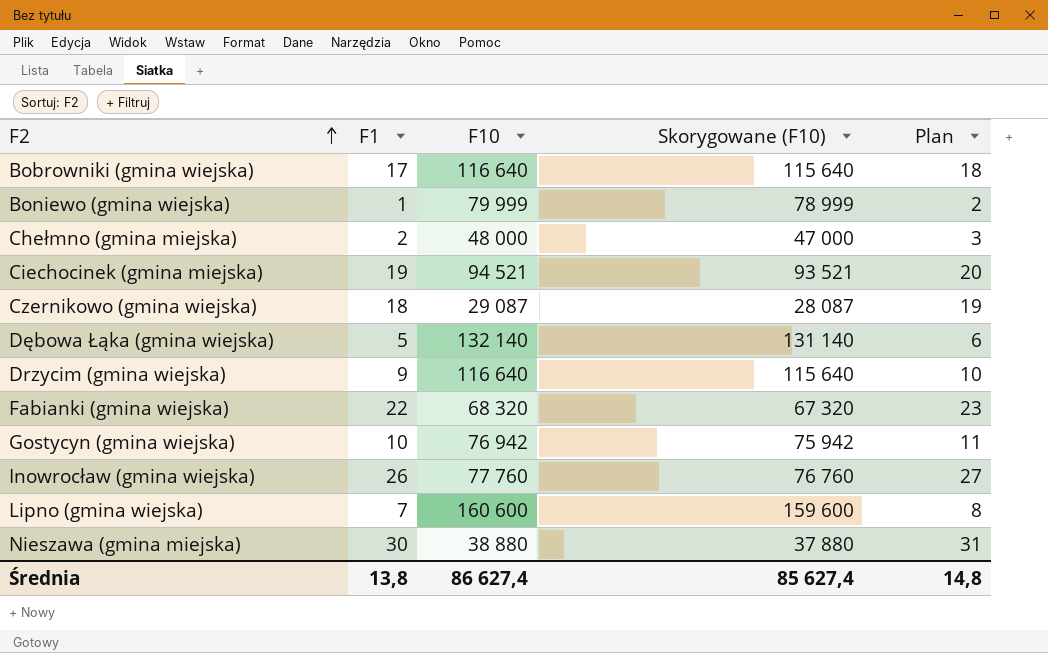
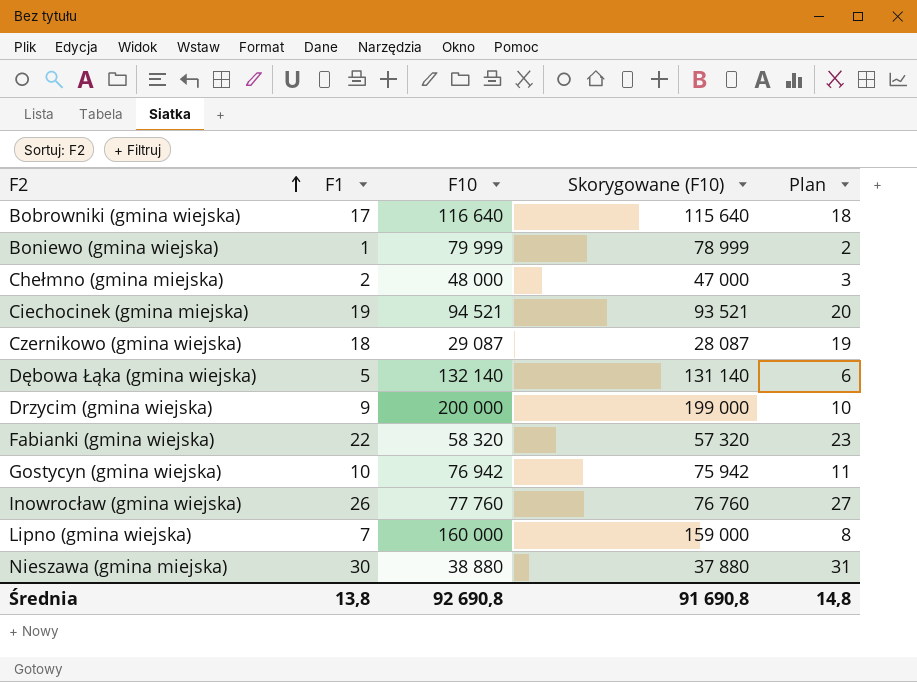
Drzycim (gmina wiejska) | F10: 116 640 -> 200 000
Drzycim (gmina wiejska) | Skorygowane (F10): 115 640 -> 199 000
Fabianki (gmina wiejska) | F10: 68 320 -> 58 320
Fabianki (gmina wiejska) | Skorygowane (F10): 67 320 -> 57 320
Lipno (gmina wiejska) | F10: 160 600 -> 160 000
Lipno (gmina wiejska) | Skorygowane (F10): 159 600 -> 159 000
Średnia | F10: 86 627,4 -> 92 690,8
Średnia | Skorygowane (F10): 85 627,4 -> 91 690,8

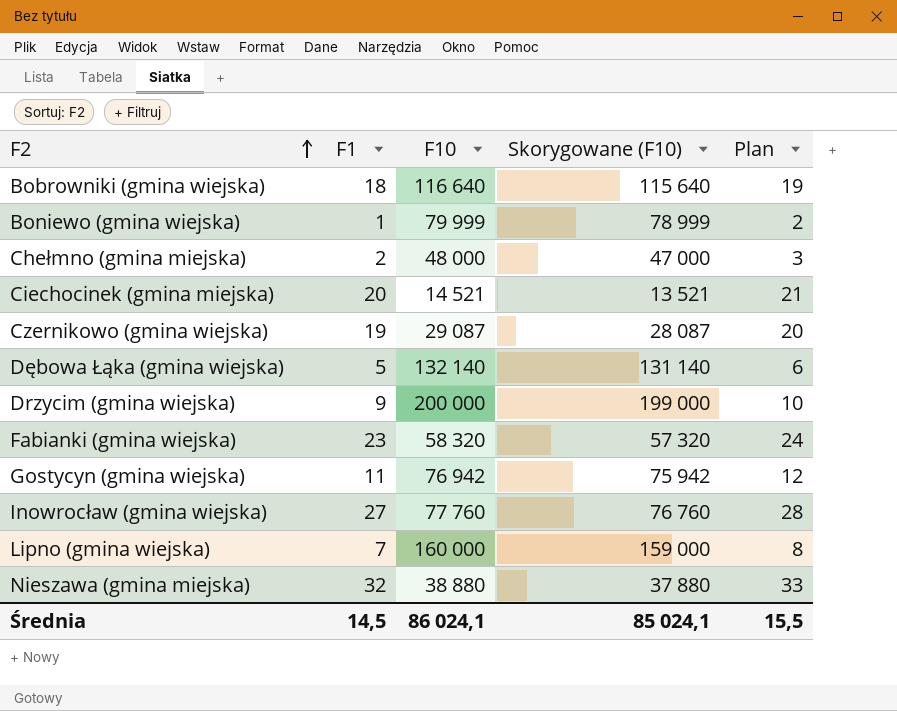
Bobrowniki (gmina wiejska) | F1: 17 -> 18
Bobrowniki (gmina wiejska) | Plan: 18 -> 19
Ciechocinek (gmina miejska) | F1: 19 -> 20
Ciechocinek (gmina miejska) | F10: 94 521 -> 14 521
Ciechocinek (gmina miejska) | Skorygowane (F10): 93 521 -> 13 521
Ciechocinek (gmina miejska) | Plan: 20 -> 21
Czernikowo (gmina wiejska) | F1: 18 -> 19
Czernikowo (gmina wiejska) | Plan: 19 -> 20
Fabianki (gmina wiejska) | F1: 22 -> 23
Fabianki (gmina wiejska) | Plan: 23 -> 24
Gostycyn (gmina wiejska) | F1: 10 -> 11
Gostycyn (gmina wiejska) | Plan: 11 -> 12
Inowrocław (gmina wiejska) | F1: 26 -> 27
Inowrocław (gmina wiejska) | Plan: 27 -> 28
Nieszawa (gmina miejska) | F1: 30 -> 32
Nieszawa (gmina miejska) | Plan: 31 -> 33
Średnia | F1: 13,8 -> 14,5
Średnia | F10: 92 690,8 -> 86 024,1
Średnia | Skorygowane (F10): 91 690,8 -> 85 024,1
Średnia | Plan: 14,8 -> 15,5

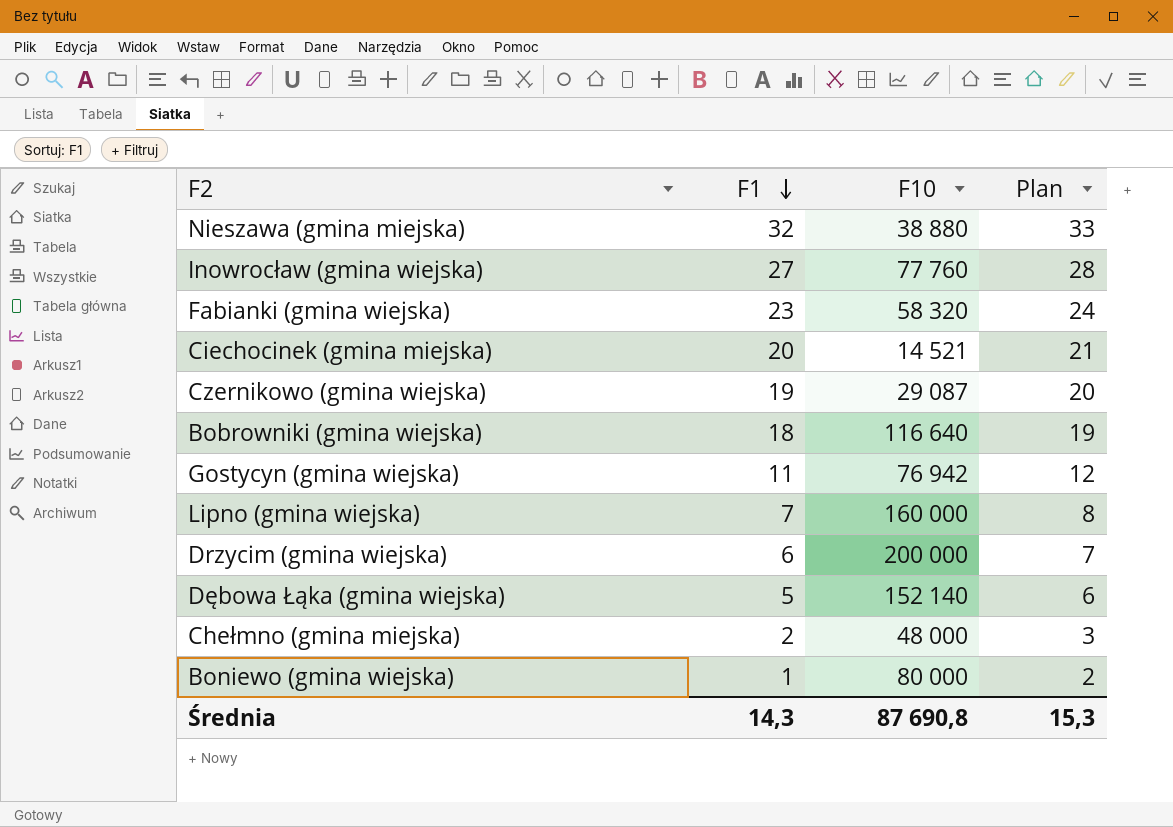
row order: F2 ascending -> F1 descending
column Skorygowane (F10) | formula: [F10] - 1000 -> none
Drzycim (gmina wiejska) | F1: 9 -> 6
Drzycim (gmina wiejska) | Plan: 10 -> 7
Dębowa Łąka (gmina wiejska) | F10: 132 140 -> 152 140
Boniewo (gmina wiejska) | F10: 79 999 -> 80 000
Średnia | F1: 14,5 -> 14,3
Średnia | F10: 86 024,1 -> 87 690,8
Średnia | Plan: 15,5 -> 15,3

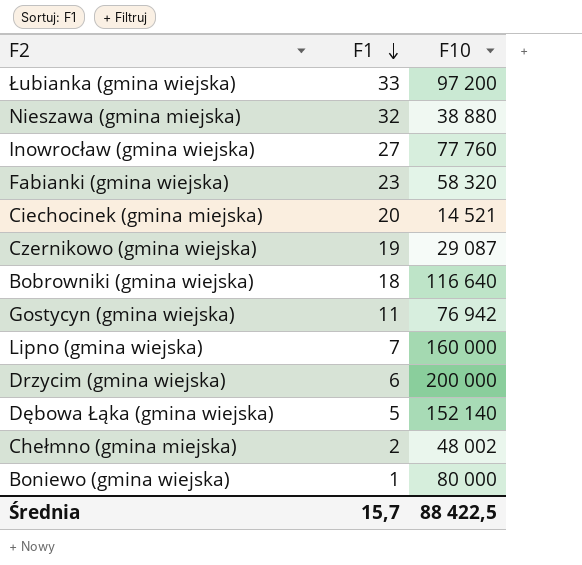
column Plan | formula: [F1] + 1 -> none
row Łubianka (gmina wiejska): none -> 33 | 97 200
Chełmno (gmina miejska) | F10: 48 000 -> 48 002
Średnia | F1: 14,3 -> 15,7
Średnia | F10: 87 690,8 -> 88 422,5

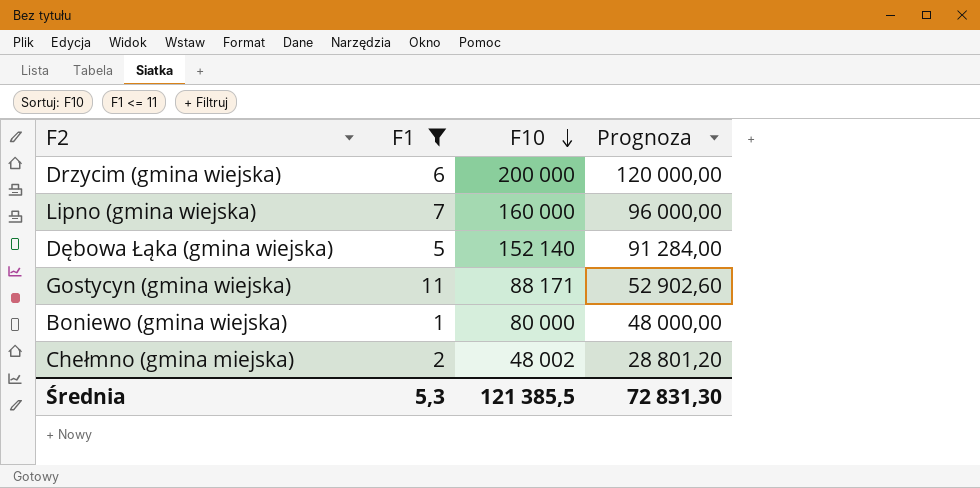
filter: none -> F1 <= 11
row order: F1 descending -> F10 descending
column Prognoza | formula: none -> [F10] * 0,6
Gostycyn (gmina wiejska) | F10: 76 942 -> 88 171
Średnia | F1: 15,7 -> 5,3
Średnia | F10: 88 422,5 -> 121 385,5

